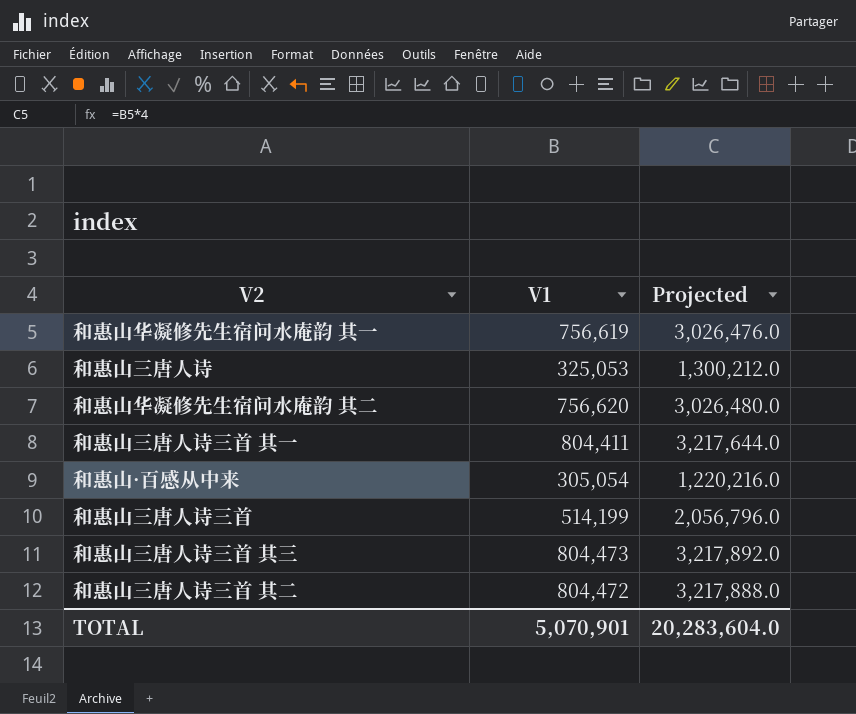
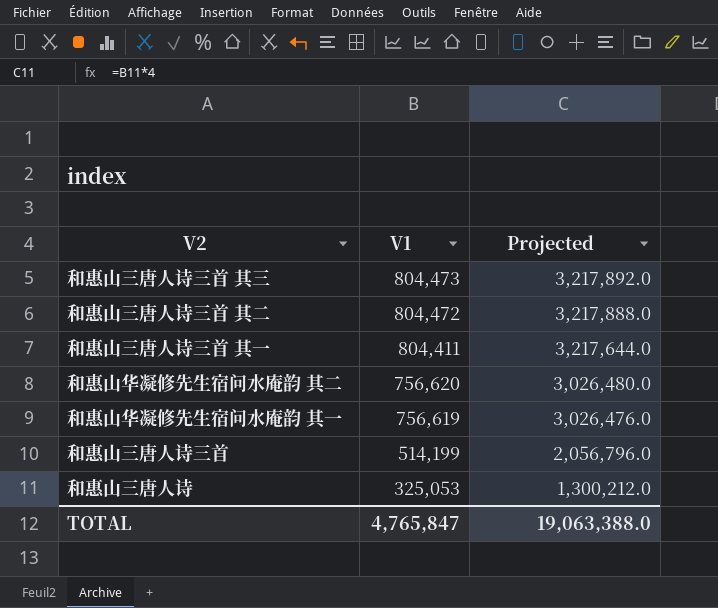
row order: none -> V1 descending
row 和惠山·百感从中来: 305,054 | 1,220,216.0 -> none
TOTAL | V1: 5,070,901 -> 4,765,847
TOTAL | Projected: 20,283,604.0 -> 19,063,388.0

